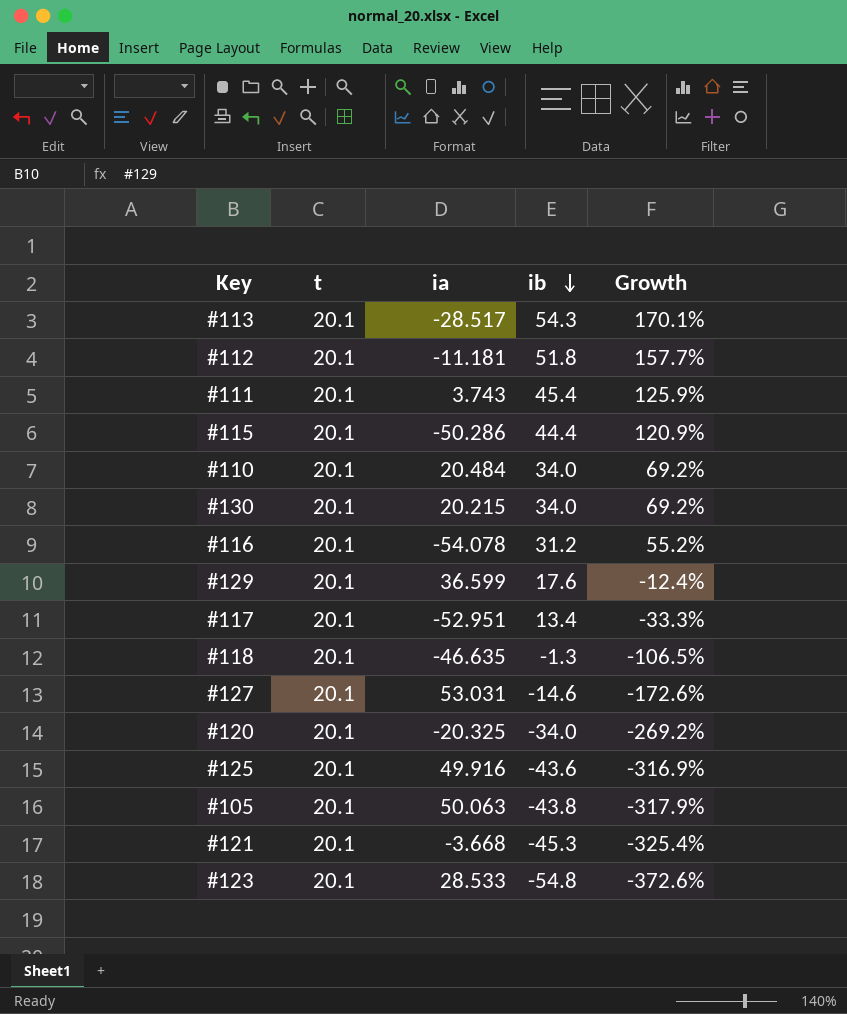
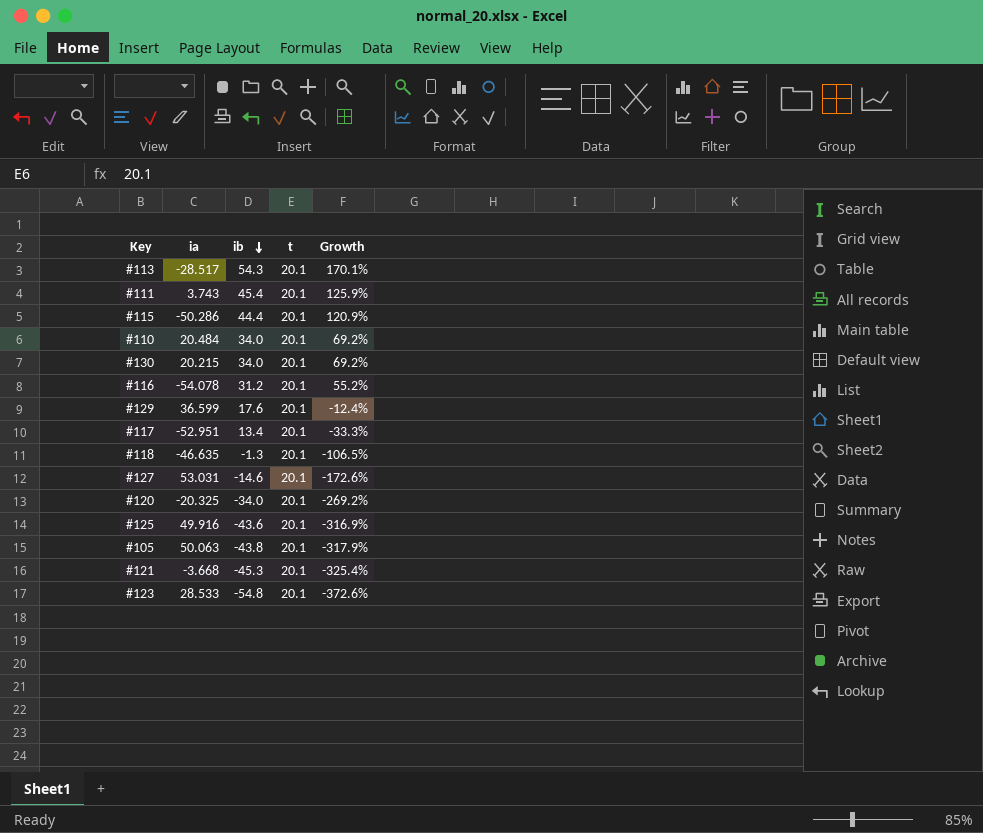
column t | position: 2 -> 4
row #112: 20.1 | -11.181 | 51.8 | 157.7% -> none

